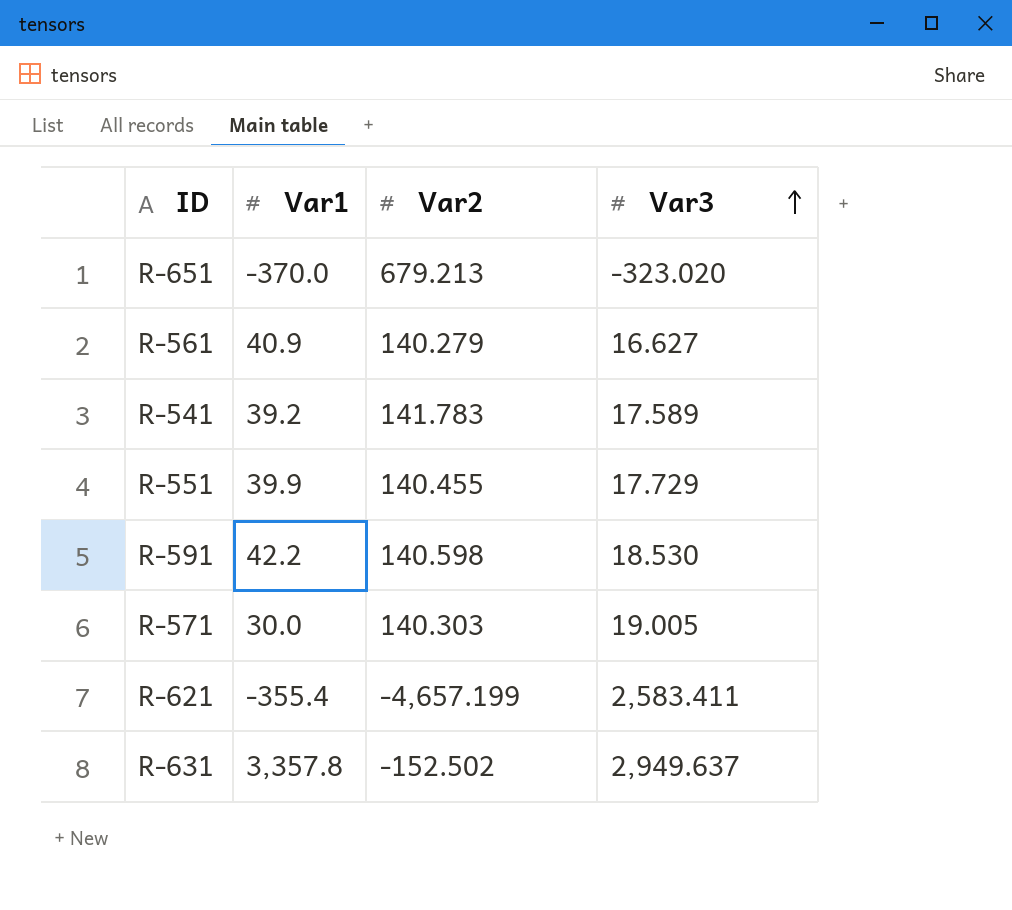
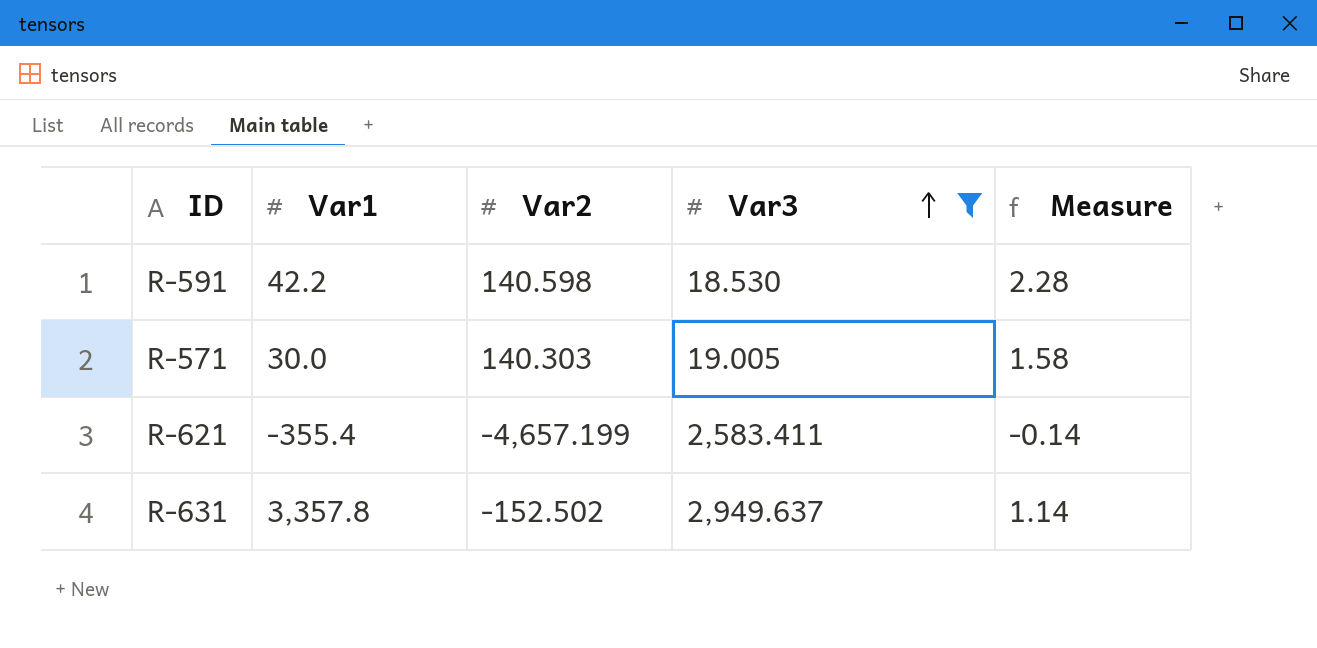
filter: none -> Var3 >= 18.530
column Measure | formula: none -> [Var1] / [Var3]

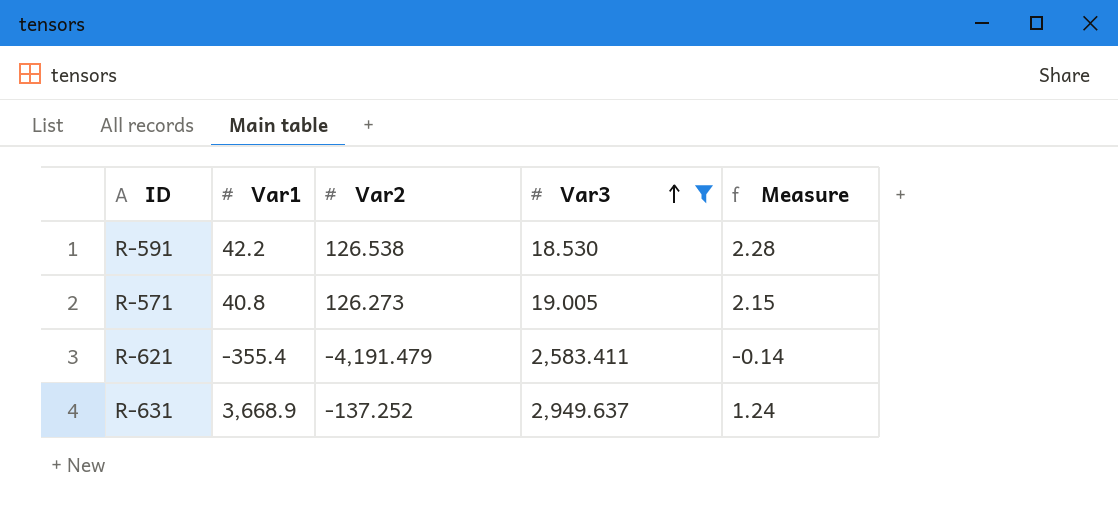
R-591 | Var2: 140.598 -> 126.538
R-571 | Var1: 30.0 -> 40.8
R-571 | Var2: 140.303 -> 126.273
R-571 | Measure: 1.58 -> 2.15
R-621 | Var2: -4,657.199 -> -4,191.479
R-631 | Var1: 3,357.8 -> 3,668.9
R-631 | Var2: -152.502 -> -137.252
R-631 | Measure: 1.14 -> 1.24

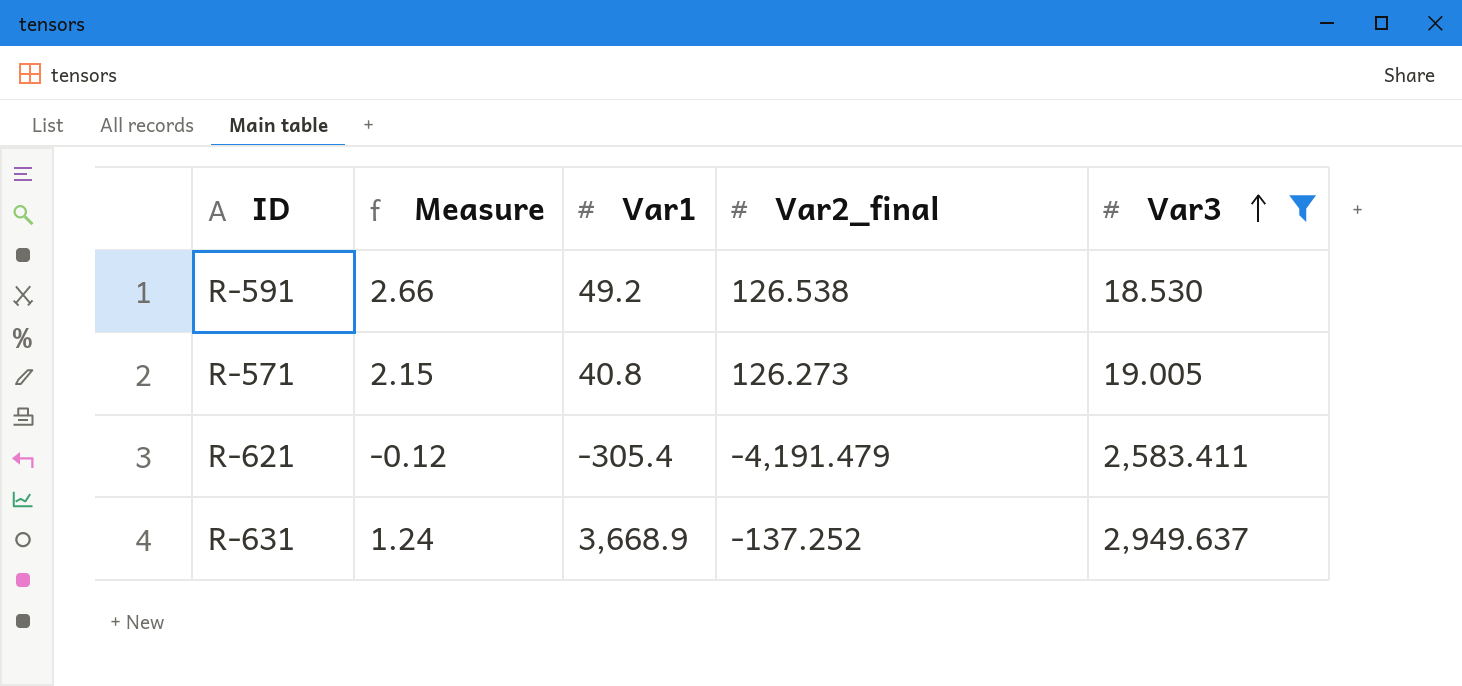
column Measure | position: 5 -> 2
column name: Var2 -> Var2_final
R-591 | Measure: 2.28 -> 2.66
R-591 | Var1: 42.2 -> 49.2
R-621 | Measure: -0.14 -> -0.12
R-621 | Var1: -355.4 -> -305.4

